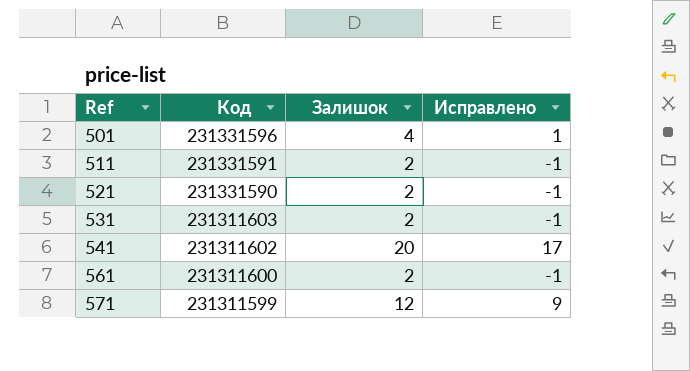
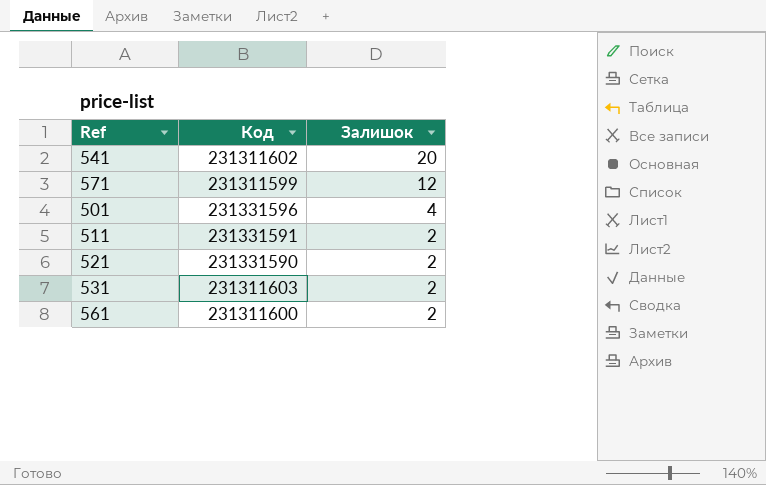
row order: Ref ascending -> Залишок descending
column Исправлено | formula: [Залишок] - 3 -> none

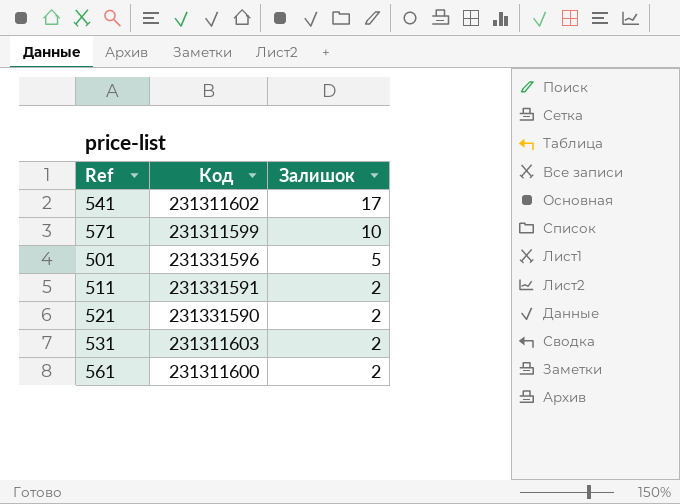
541 | Залишок: 20 -> 17
571 | Залишок: 12 -> 10
501 | Залишок: 4 -> 5

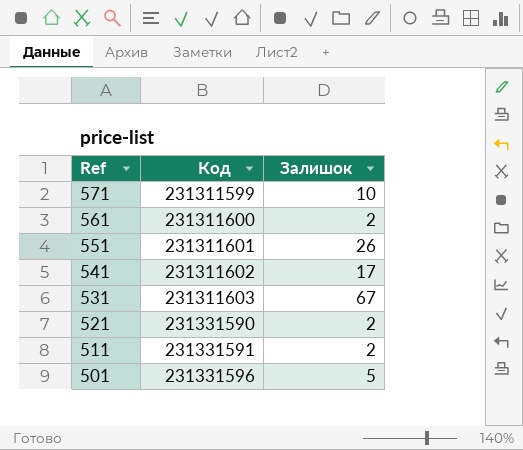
row order: Залишок descending -> Ref descending
row 551: none -> 231311601 | 26
531 | Залишок: 2 -> 67

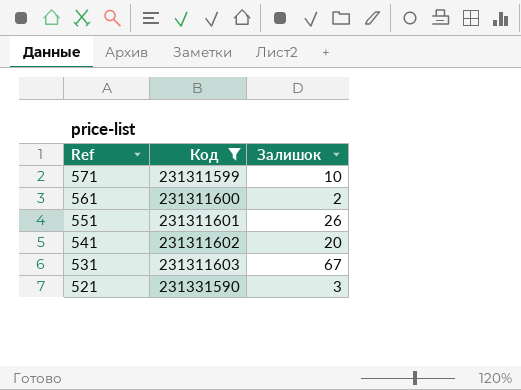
filter: none -> Код <= 231331590
541 | Залишок: 17 -> 20
521 | Залишок: 2 -> 3

